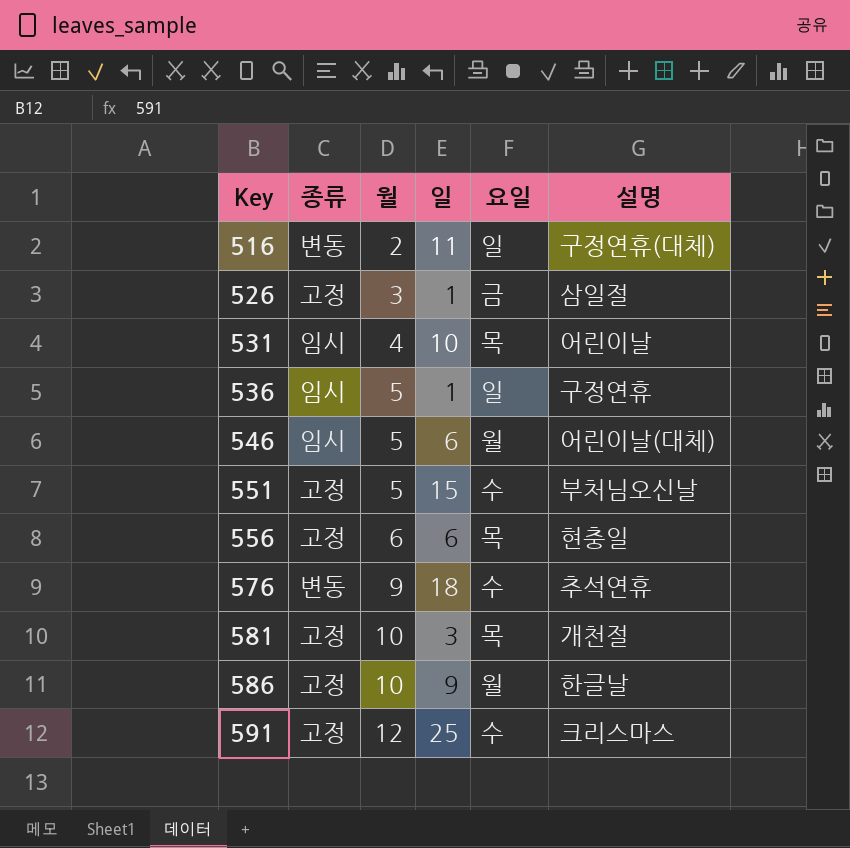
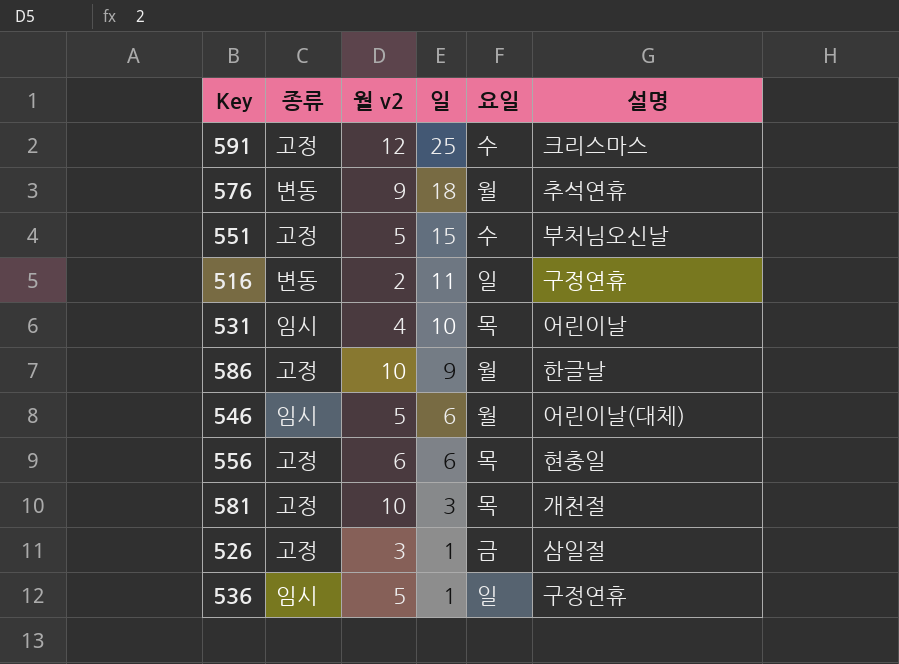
row order: Key ascending -> 일 descending
column name: 월 -> 월 v2
576 | 요일: 수 -> 월
516 | 설명: 구정연휴(대체) -> 구정연휴

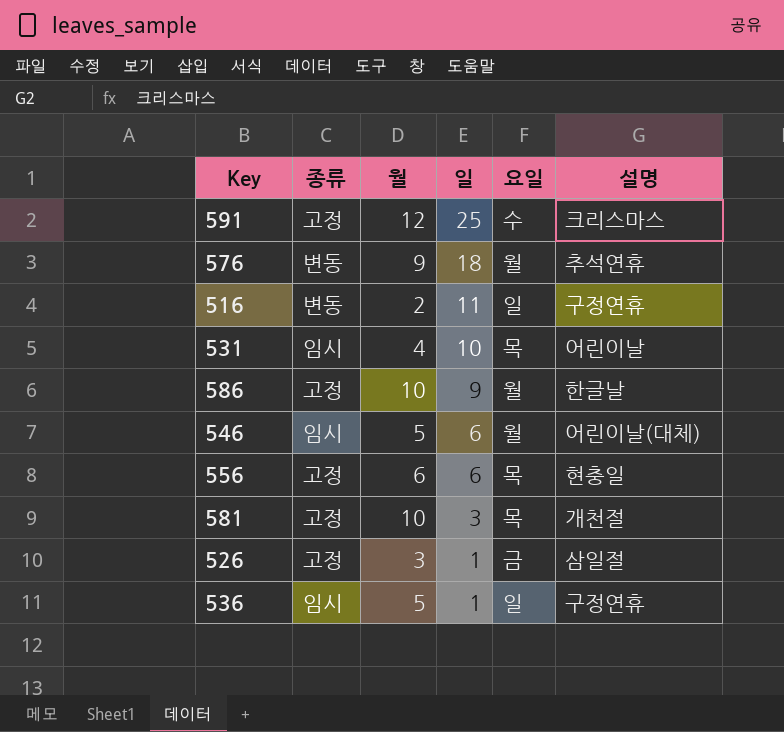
column name: 월 v2 -> 월
row 551: 고정 | 5 | 15 | 수 | 부처님오신날 -> none

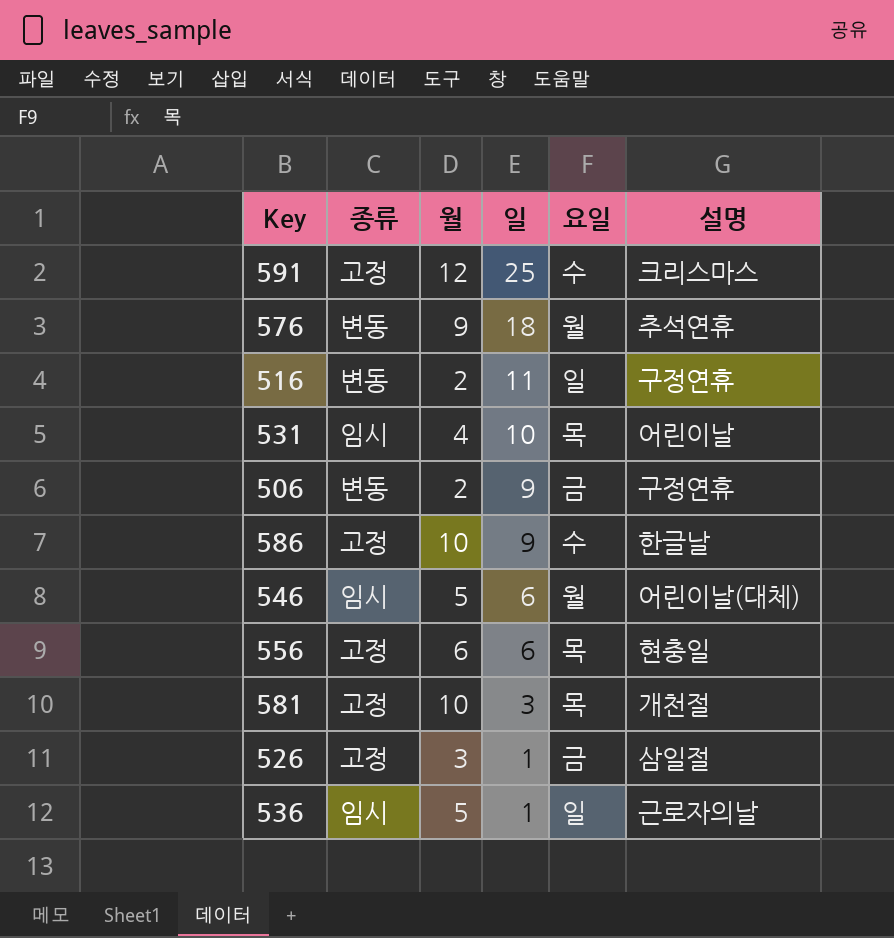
row 506: none -> 변동 | 2 | 9 | 금 | 구정연휴
586 | 요일: 월 -> 수
536 | 설명: 구정연휴 -> 근로자의날

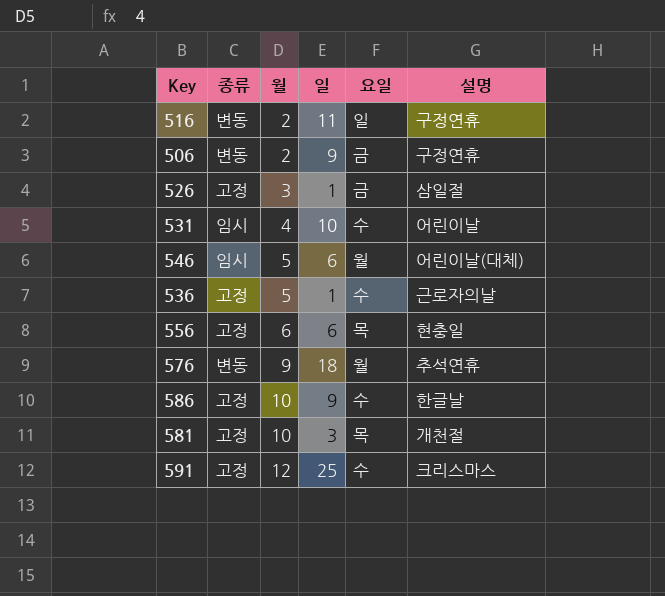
row order: 일 descending -> 월 ascending
531 | 요일: 목 -> 수
536 | 종류: 임시 -> 고정
536 | 요일: 일 -> 수

